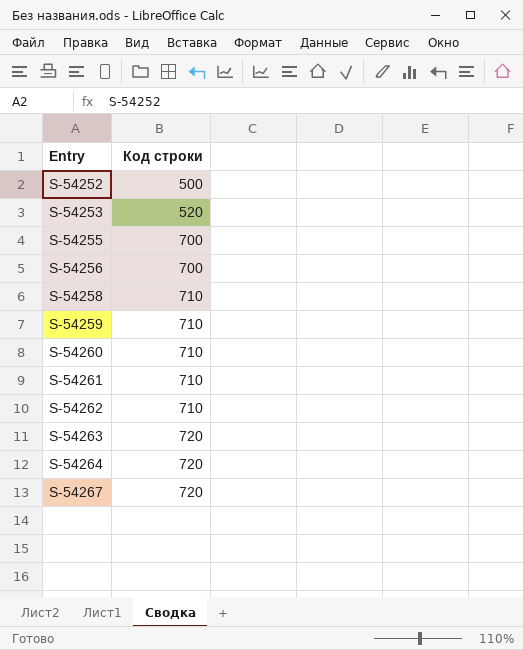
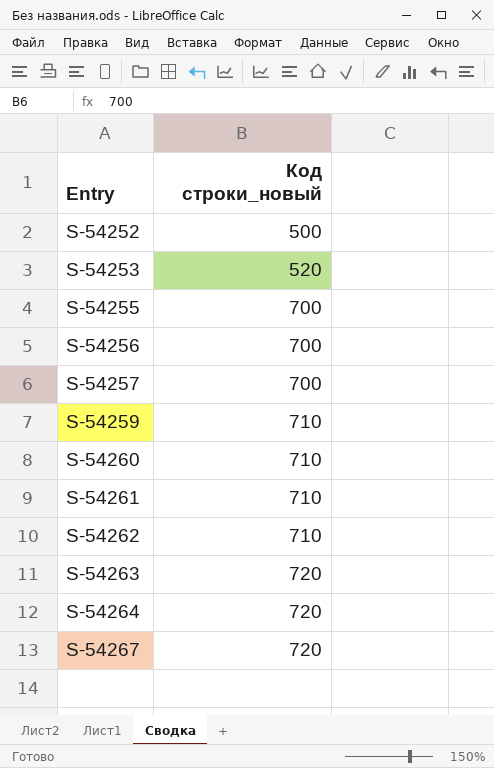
column name: Код строки -> Код строки_новый
row S-54258: 710 -> none
row S-54257: none -> 700

